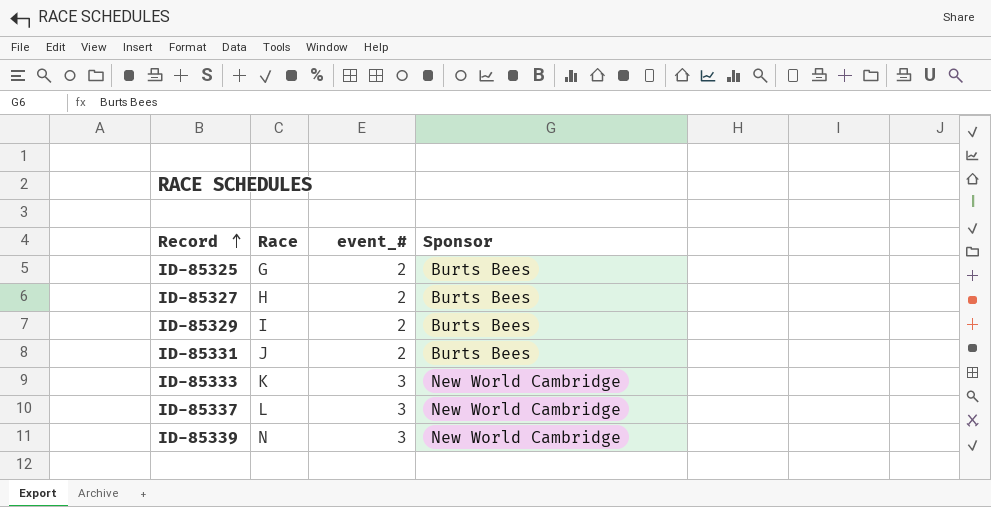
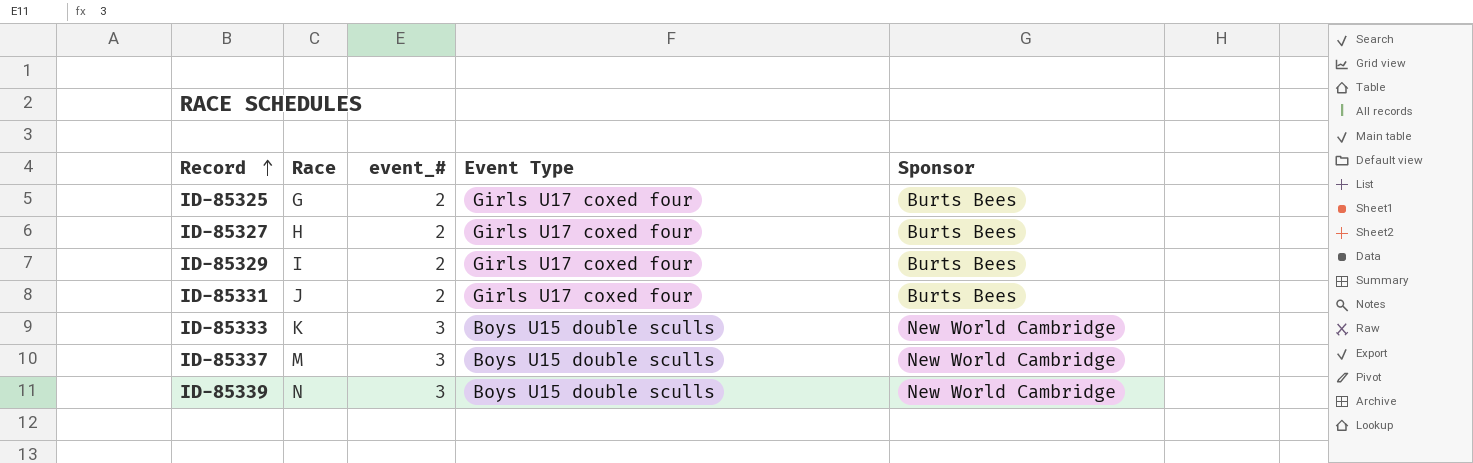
column Event Type | position: none -> 4
ID-85337 | Race: L -> M

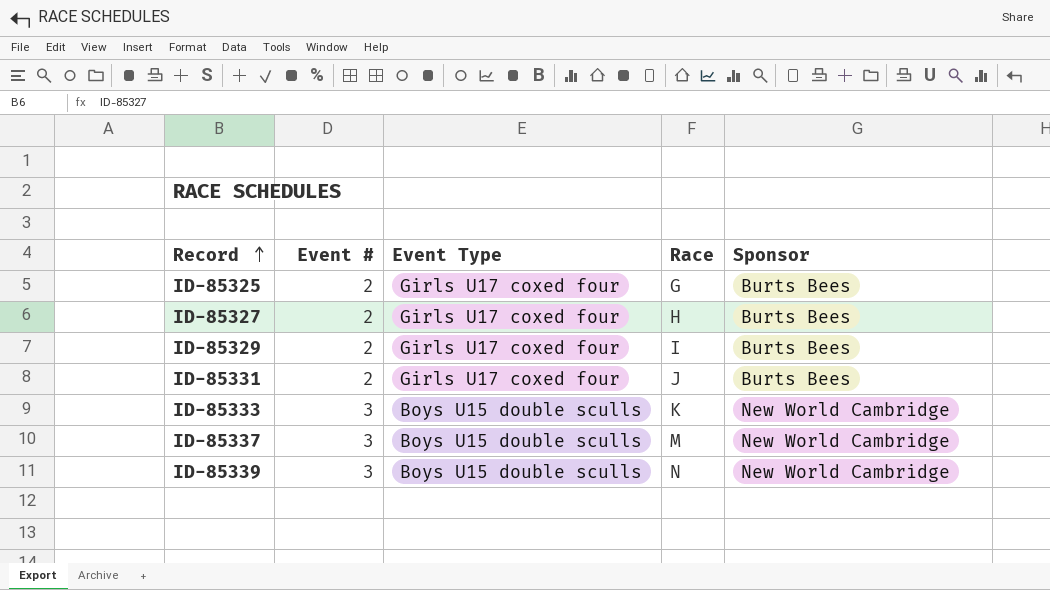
column name: event_# -> Event #
column Race | position: 2 -> 4

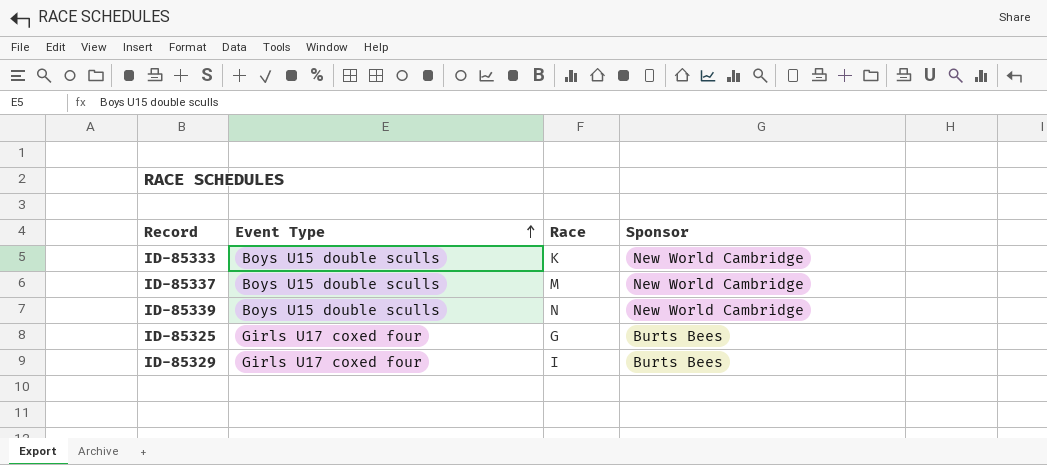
row order: Record ascending -> Event Type ascending
column Event # | position: 2 -> none
row ID-85327: 2 | Girls U17 coxed four | H | Burts Bees -> none
row ID-85331: 2 | Girls U17 coxed four | J | Burts Bees -> none

